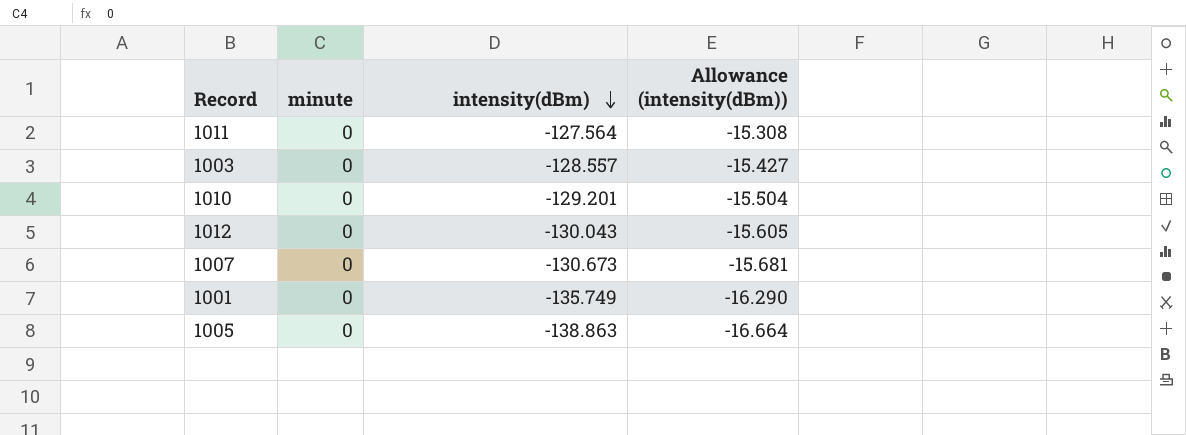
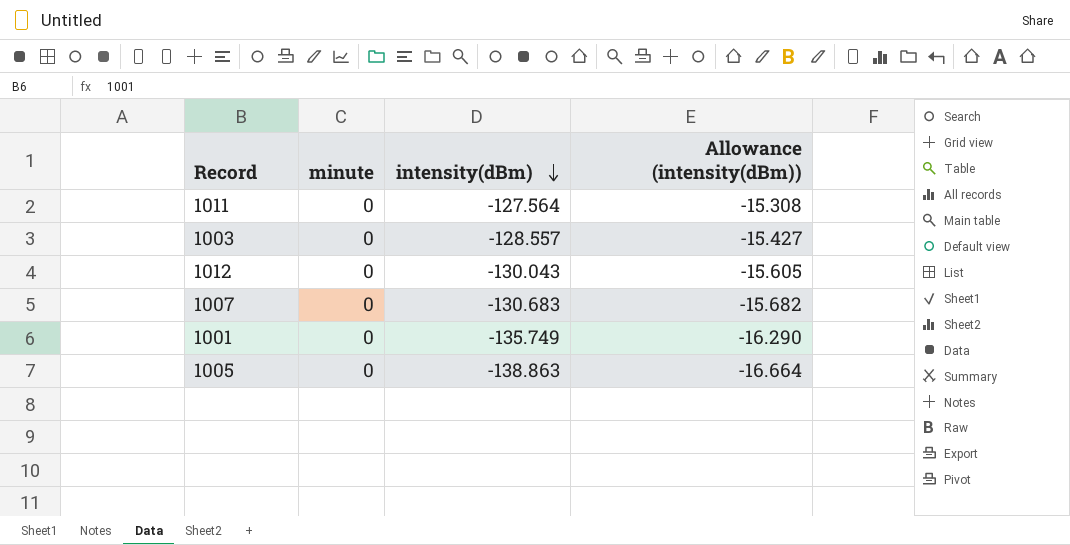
row 1010: 0 | -129.201 | -15.504 -> none
1007 | intensity(dBm): -130.673 -> -130.683
1007 | Allowance (intensity(dBm)): -15.681 -> -15.682

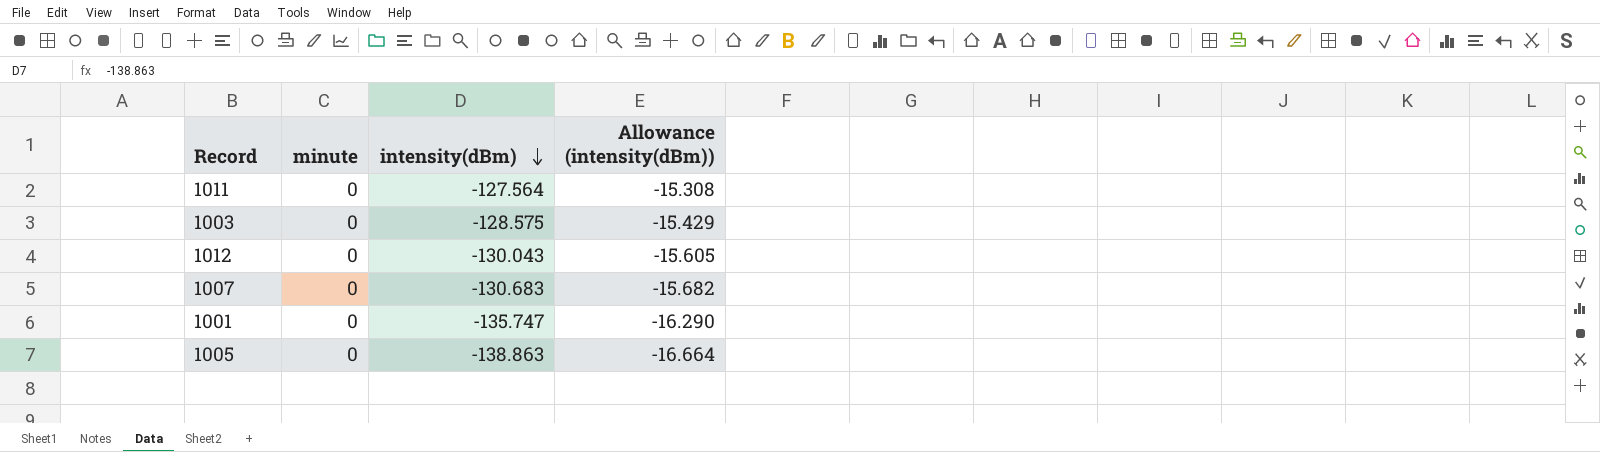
1003 | intensity(dBm): -128.557 -> -128.575
1003 | Allowance (intensity(dBm)): -15.427 -> -15.429
1001 | intensity(dBm): -135.749 -> -135.747

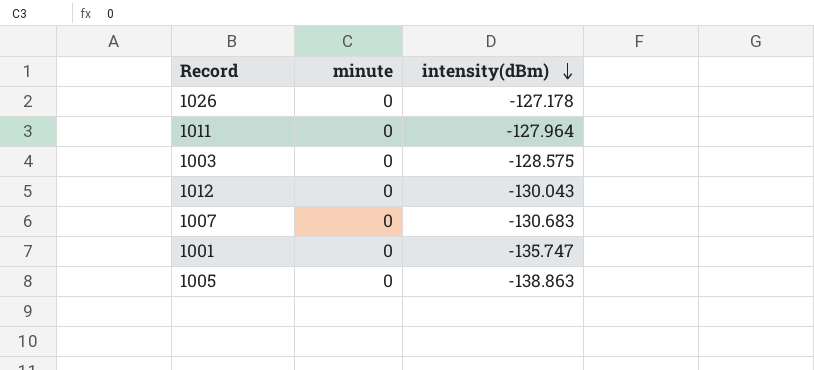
column Allowance (intensity(dBm)) | formula: [intensity(dBm)] * 0.12 -> none
row 1026: none -> 0 | -127.178
1011 | intensity(dBm): -127.564 -> -127.964

